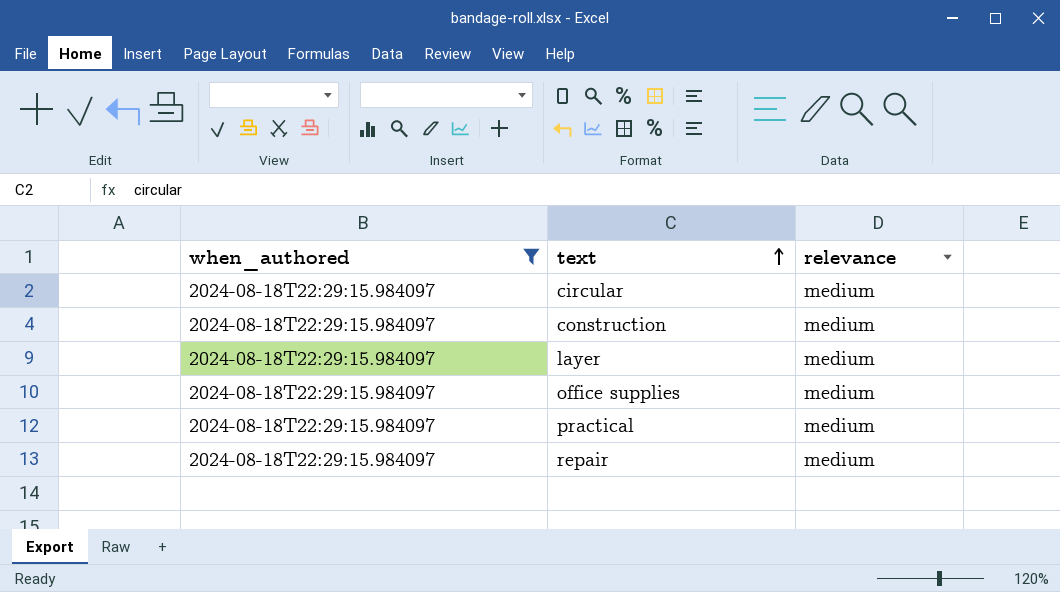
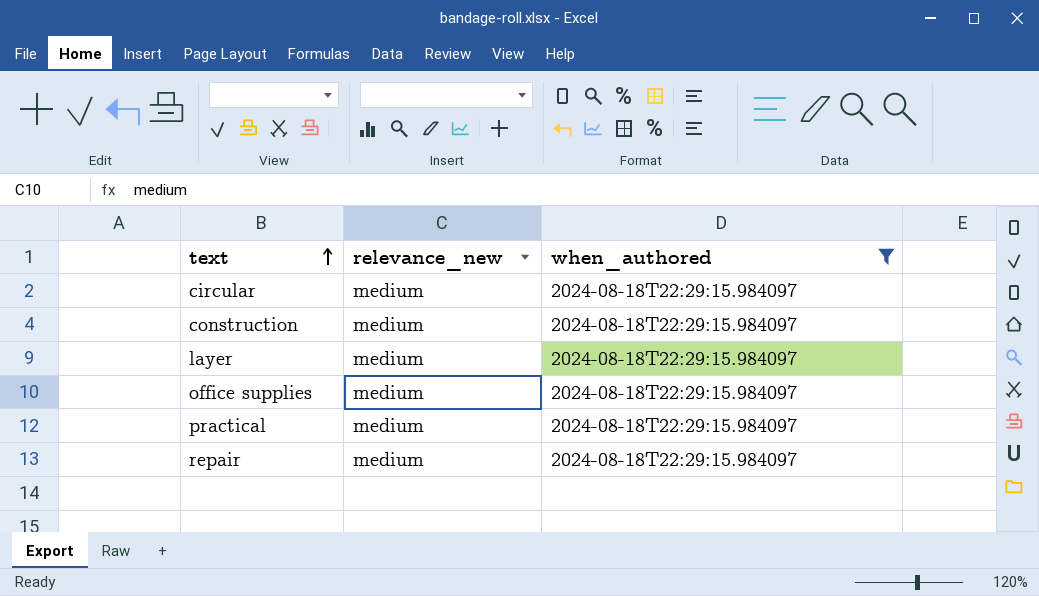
column name: relevance -> relevance_new
column when_authored | position: 1 -> 3

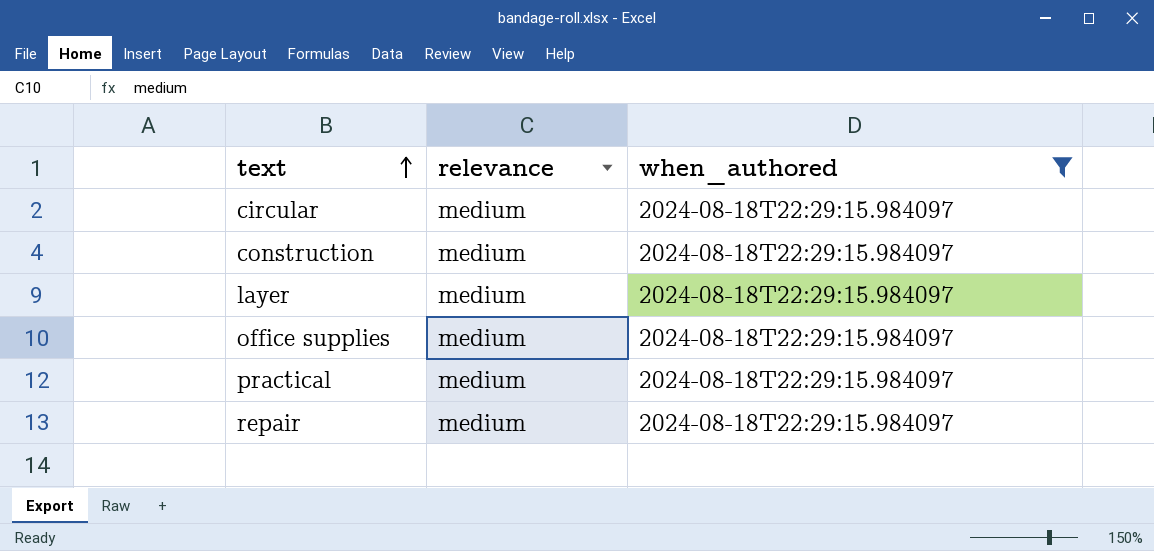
column name: relevance_new -> relevance

